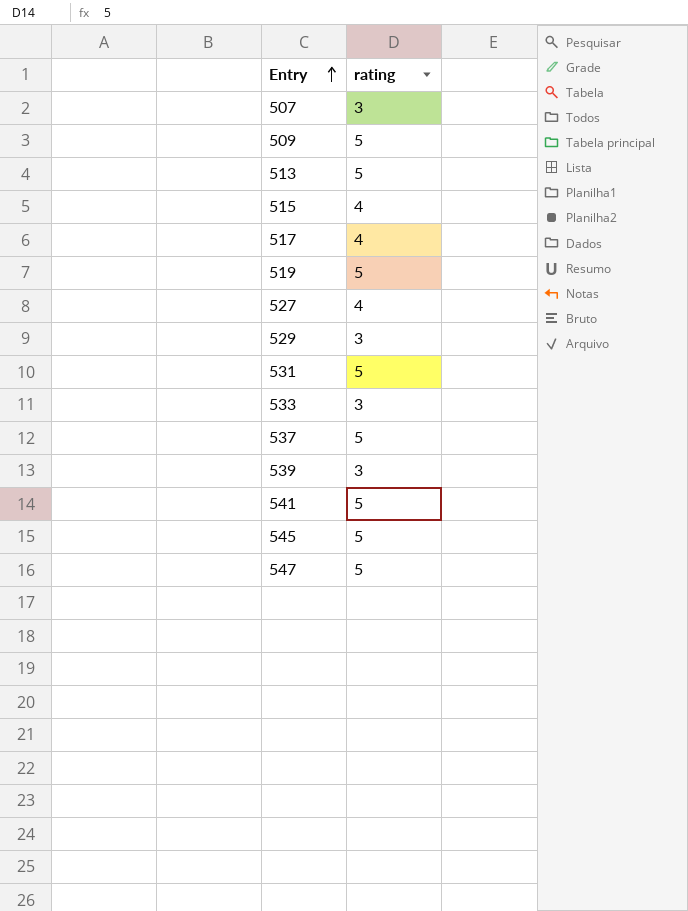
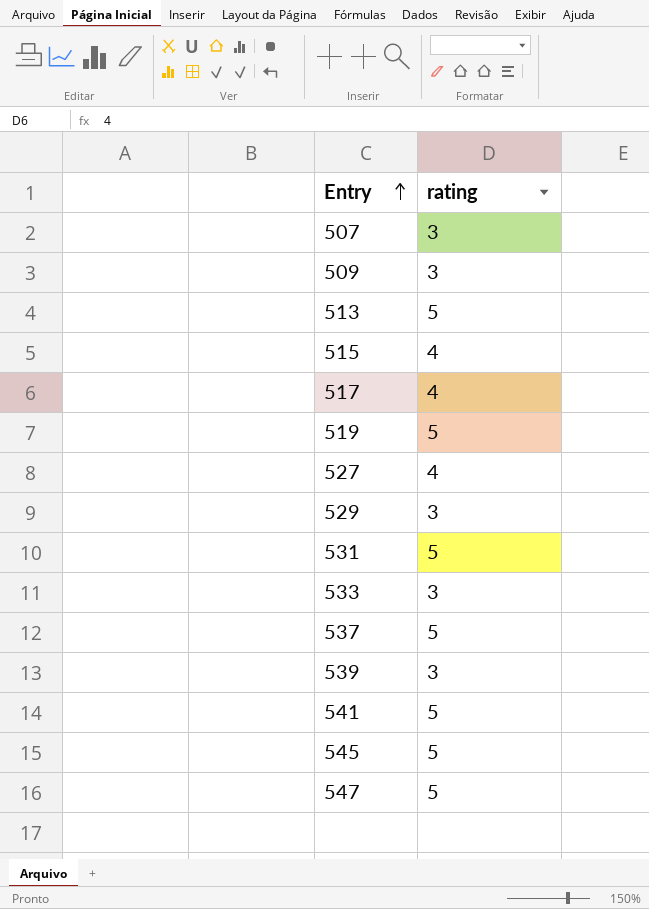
509 | rating: 5 -> 3

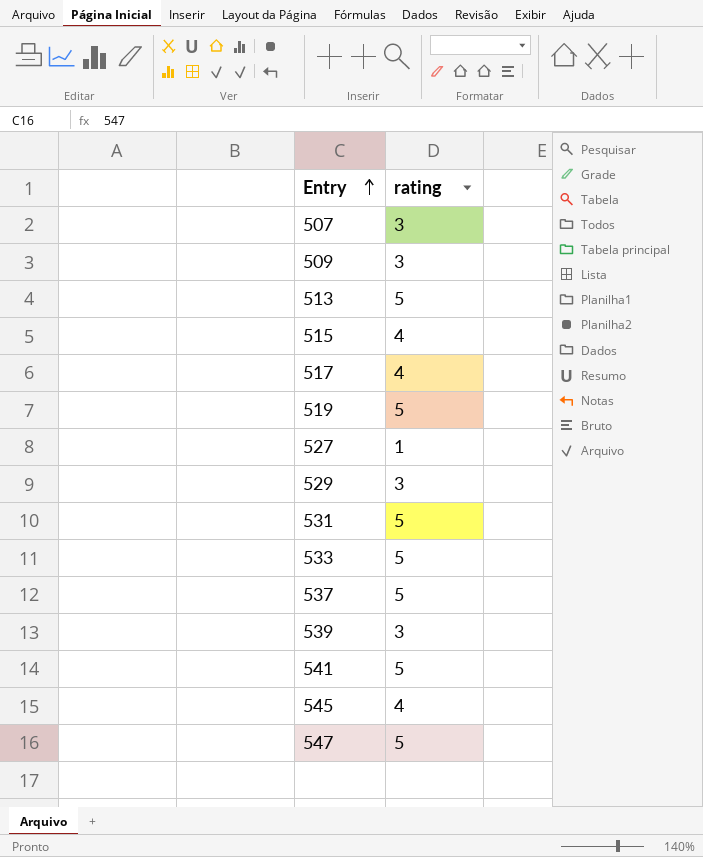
527 | rating: 4 -> 1
533 | rating: 3 -> 5
545 | rating: 5 -> 4

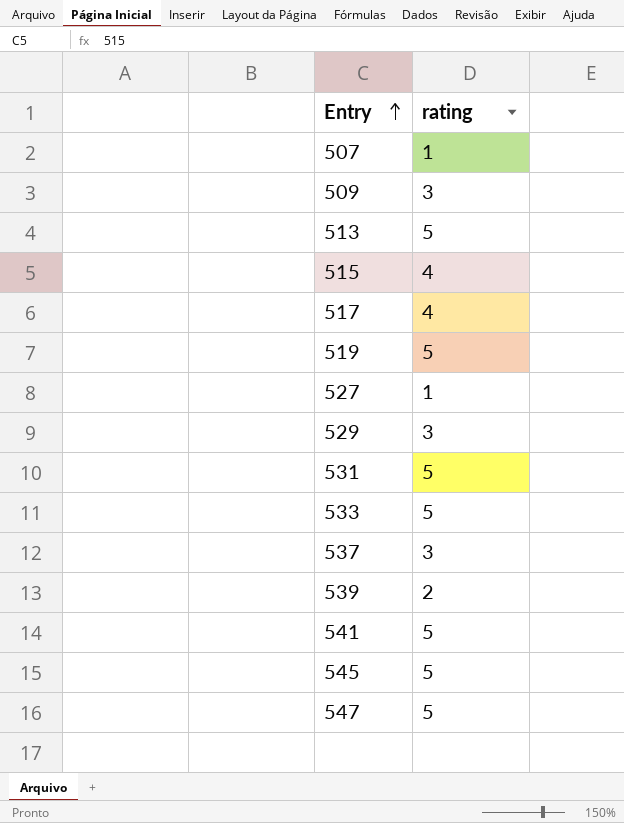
507 | rating: 3 -> 1
537 | rating: 5 -> 3
539 | rating: 3 -> 2
545 | rating: 4 -> 5

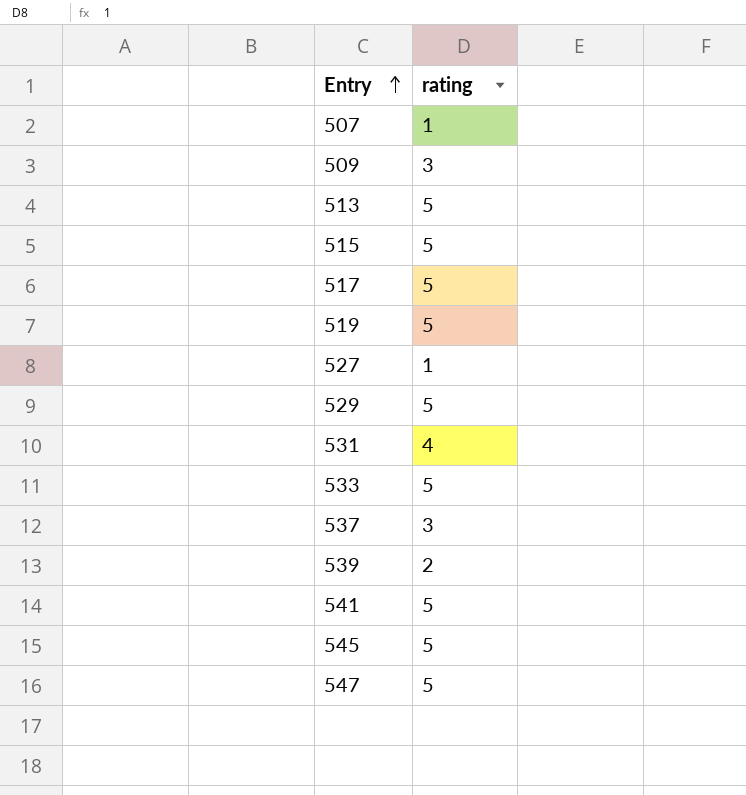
515 | rating: 4 -> 5
517 | rating: 4 -> 5
529 | rating: 3 -> 5
531 | rating: 5 -> 4

